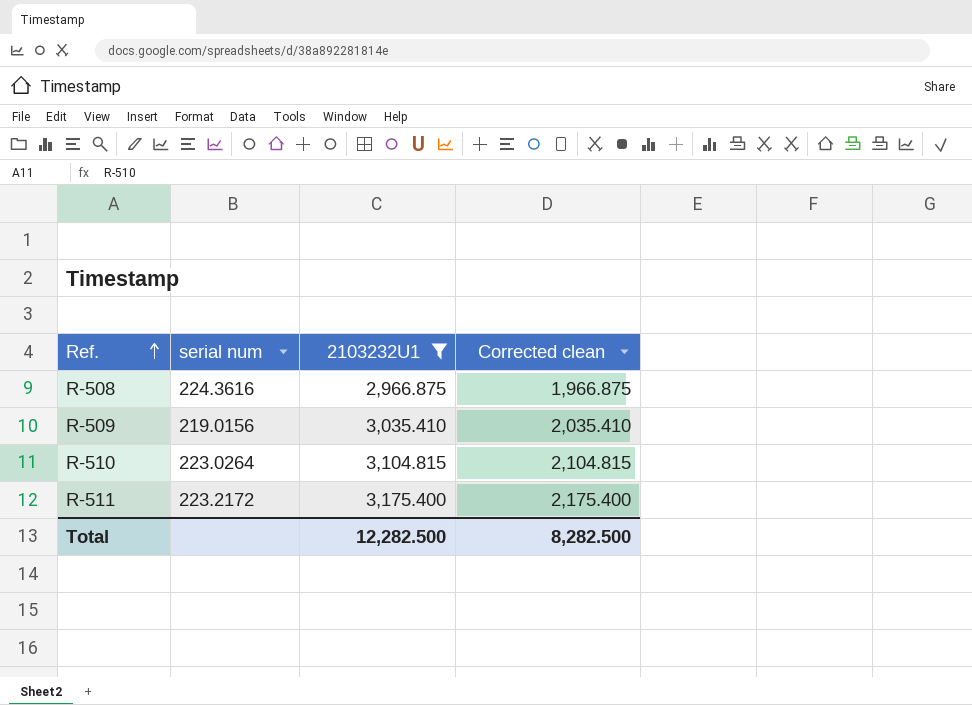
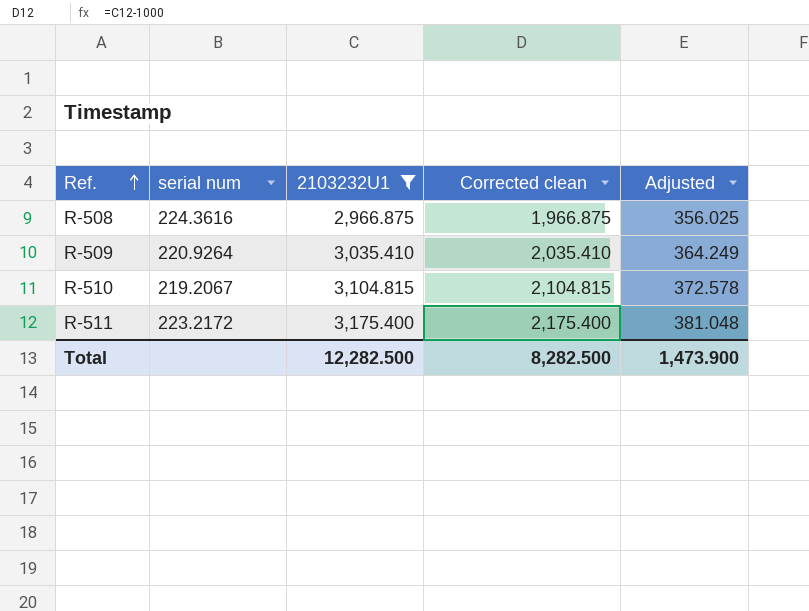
column Adjusted | formula: none -> [2103232U1] * 0.12
R-509 | serial num: 219.0156 -> 220.9264
R-510 | serial num: 223.0264 -> 219.2067

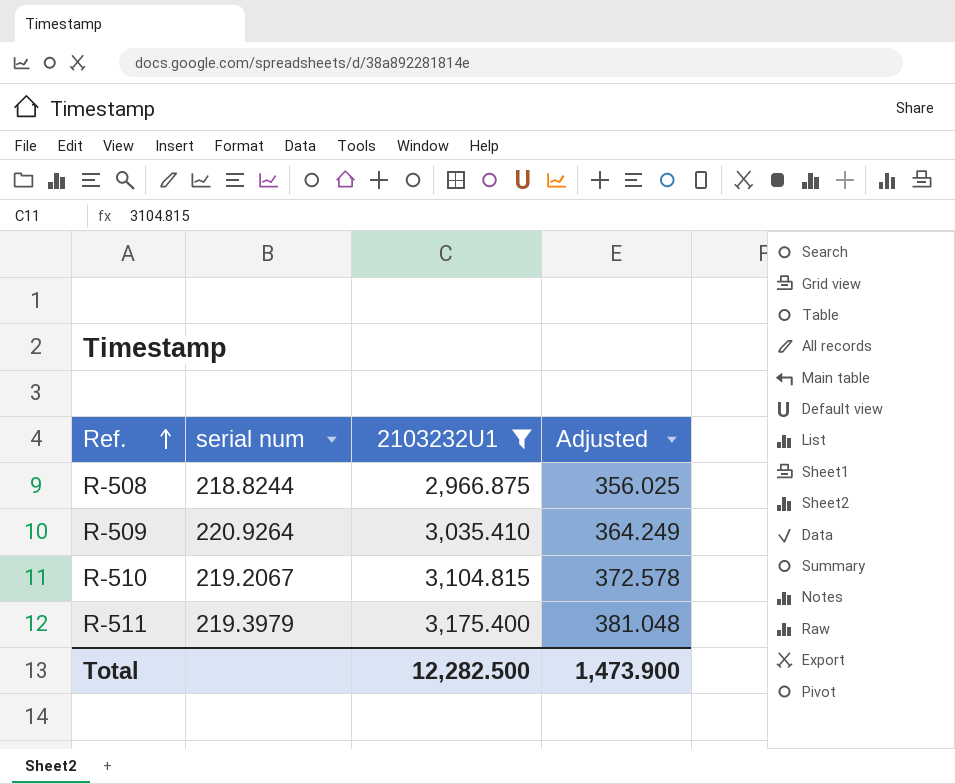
column Corrected clean | formula: [2103232U1] - 1000 -> none
R-508 | serial num: 224.3616 -> 218.8244
R-511 | serial num: 223.2172 -> 219.3979

